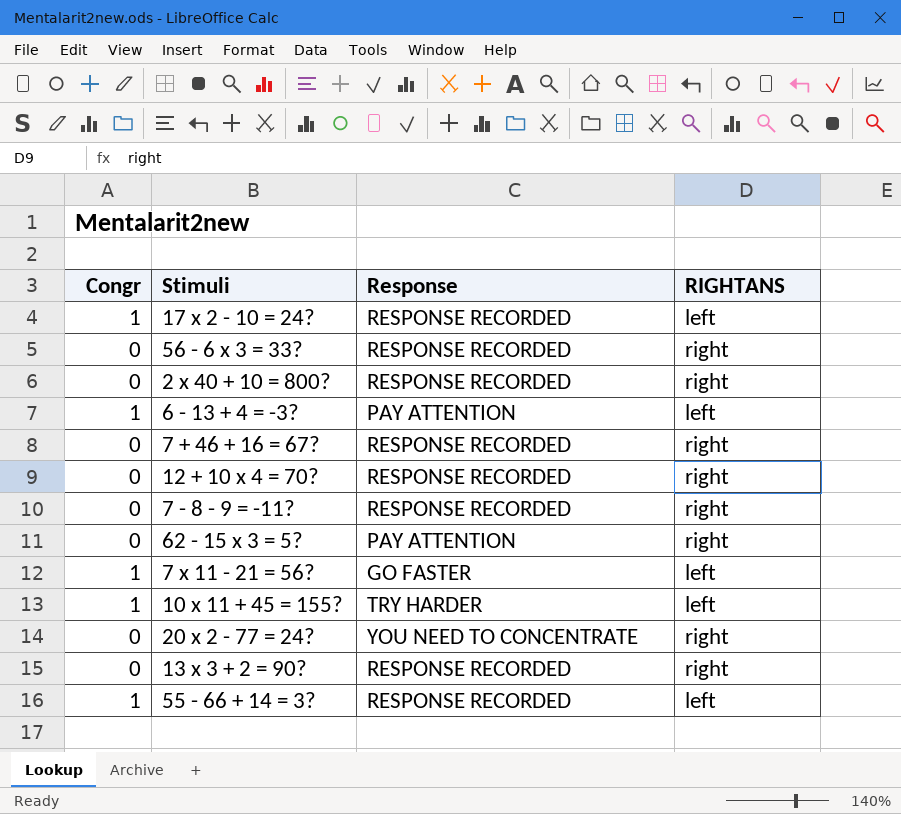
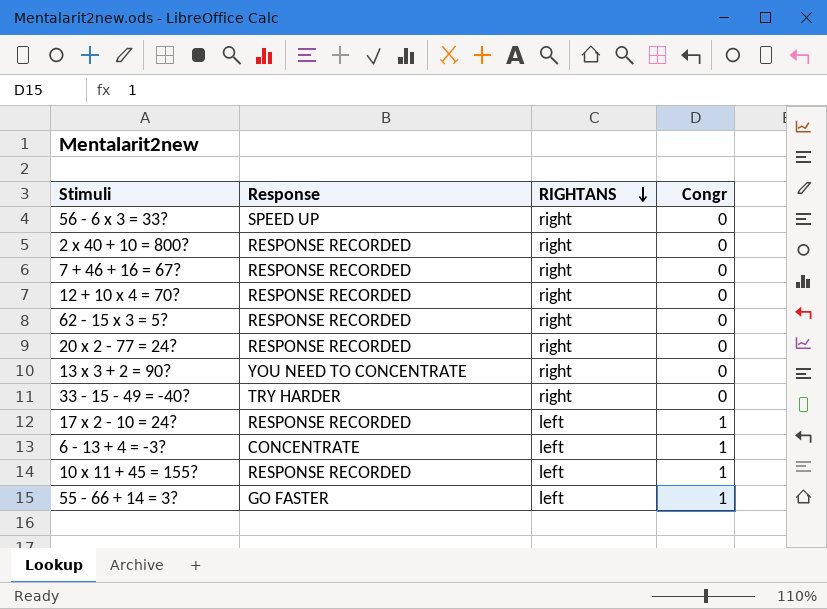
row order: none -> RIGHTANS descending
column Congr | position: 1 -> 4
row 7 - 8 - 9 = -11?: 0 | RESPONSE RECORDED | right -> none
row 7 x 11 - 21 = 56?: 1 | GO FASTER | left -> none
56 - 6 x 3 = 33? | Response: RESPONSE RECORDED -> SPEED UP
62 - 15 x 3 = 5? | Response: PAY ATTENTION -> RESPONSE RECORDED
20 x 2 - 77 = 24? | Response: YOU NEED TO CONCENTRATE -> RESPONSE RECORDED
13 x 3 + 2 = 90? | Response: RESPONSE RECORDED -> YOU NEED TO CONCENTRATE
row 33 - 15 - 49 = -40?: none -> TRY HARDER | right | 0
6 - 13 + 4 = -3? | Response: PAY ATTENTION -> CONCENTRATE
10 x 11 + 45 = 155? | Response: TRY HARDER -> RESPONSE RECORDED
55 - 66 + 14 = 3? | Response: RESPONSE RECORDED -> GO FASTER

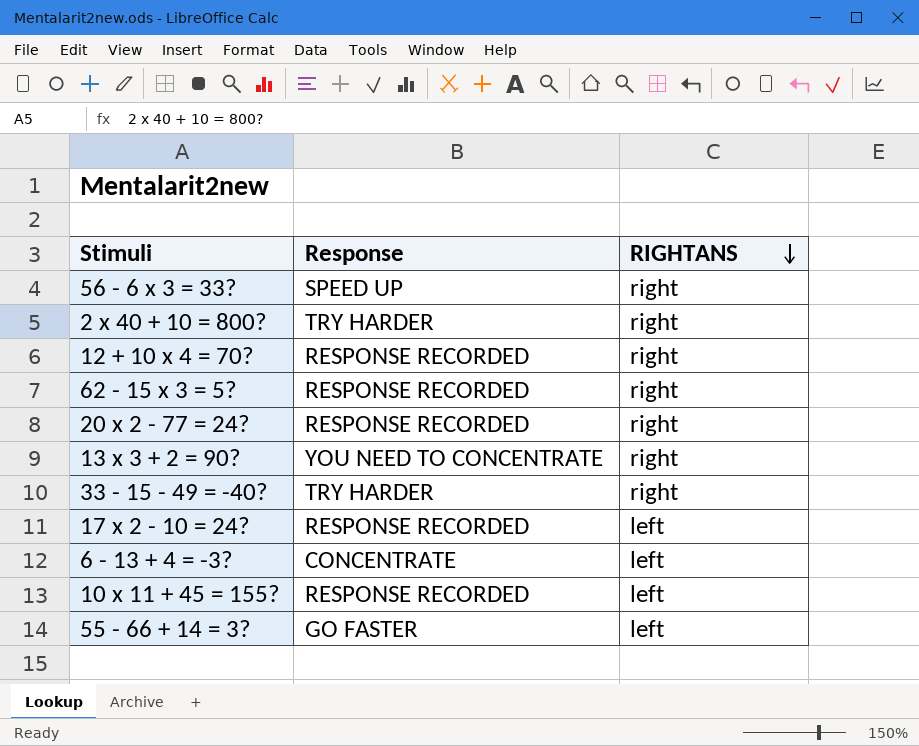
column Congr | position: 4 -> none
row 7 + 46 + 16 = 67?: RESPONSE RECORDED | right | 0 -> none
2 x 40 + 10 = 800? | Response: RESPONSE RECORDED -> TRY HARDER

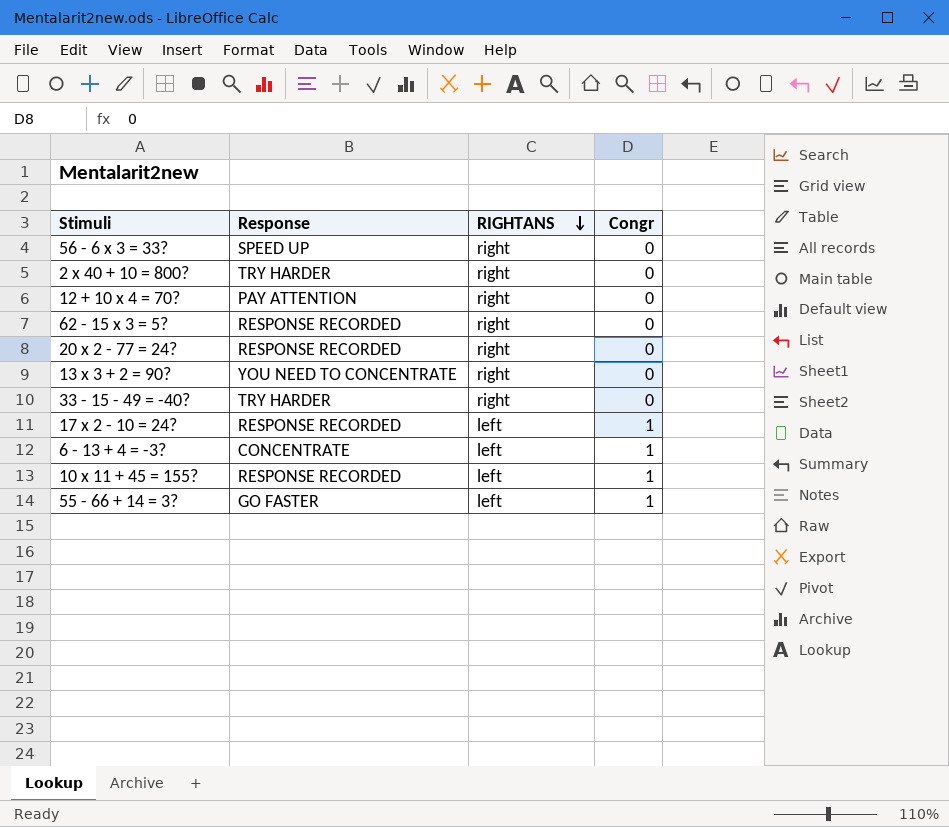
column Congr | position: none -> 4
12 + 10 x 4 = 70? | Response: RESPONSE RECORDED -> PAY ATTENTION

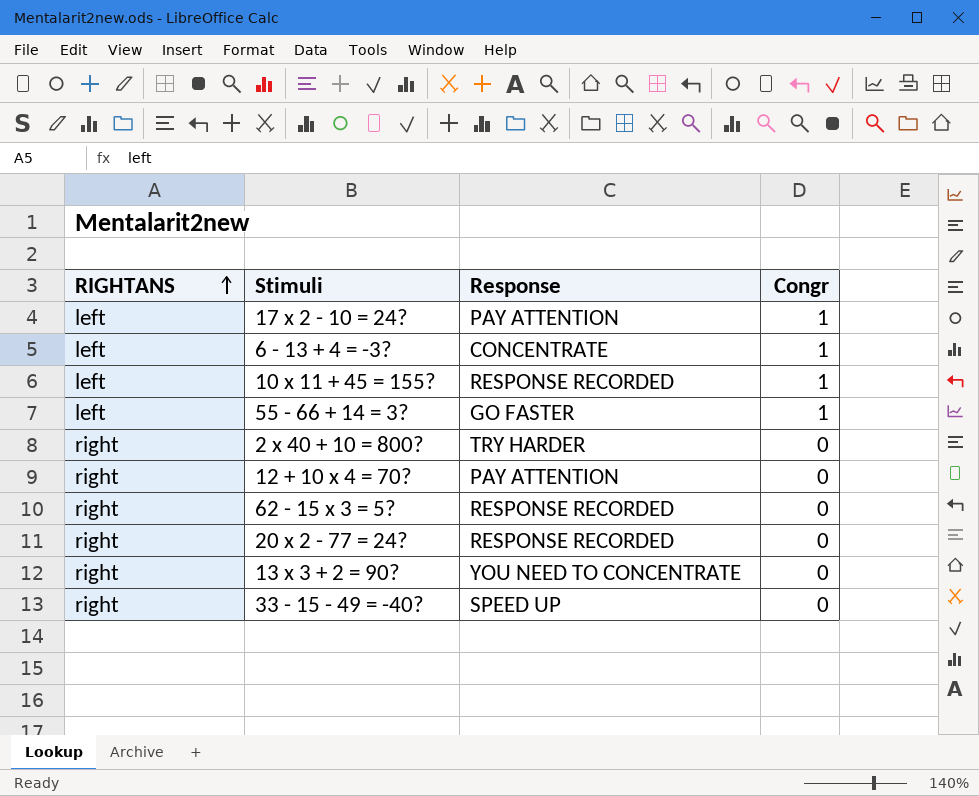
row order: RIGHTANS descending -> RIGHTANS ascending
column RIGHTANS | position: 3 -> 1
row 56 - 6 x 3 = 33?: SPEED UP | right | 0 -> none
17 x 2 - 10 = 24? | Response: RESPONSE RECORDED -> PAY ATTENTION
33 - 15 - 49 = -40? | Response: TRY HARDER -> SPEED UP

